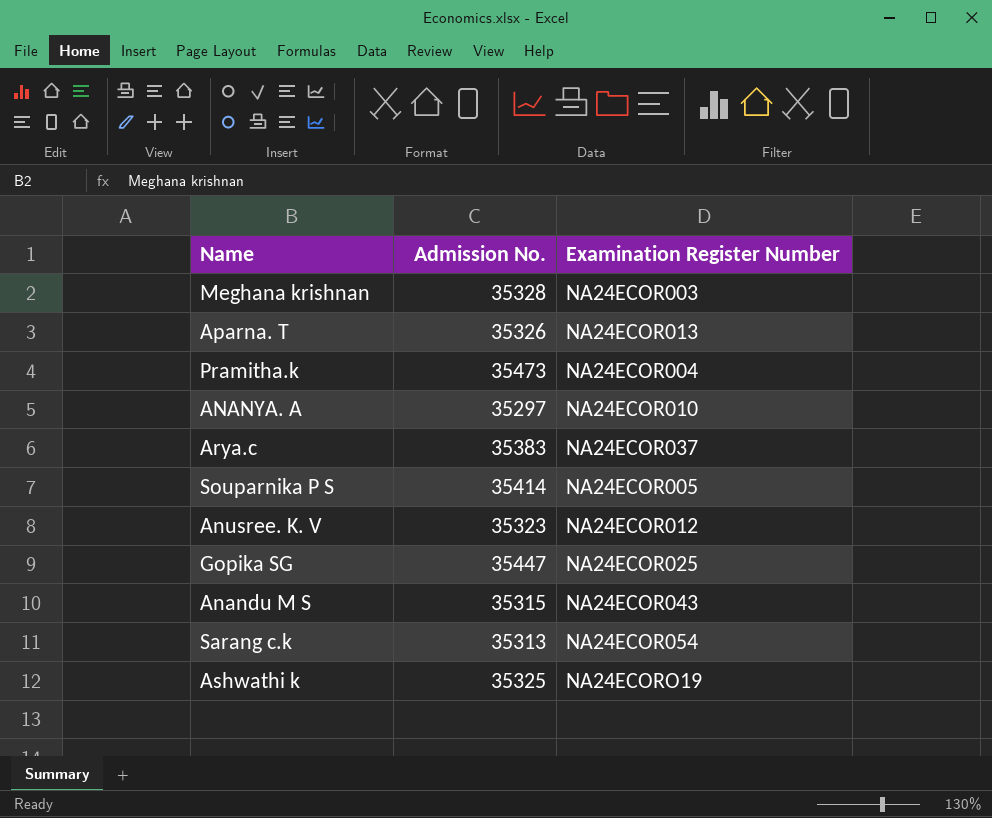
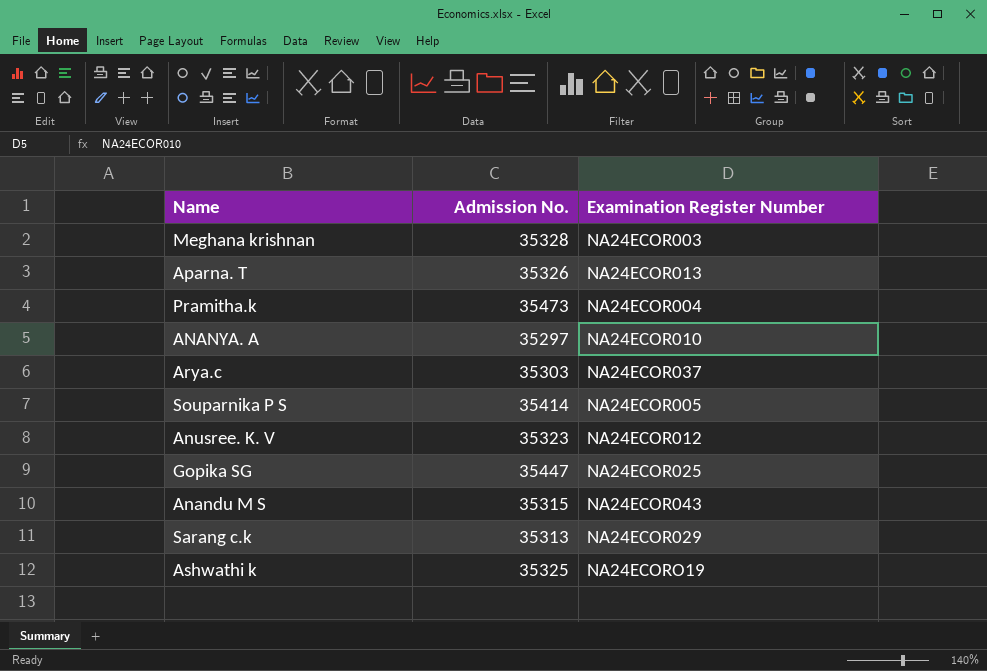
Arya.c | Admission No.: 35383 -> 35303
Sarang c.k | Examination Register Number: NA24ECOR054 -> NA24ECOR029

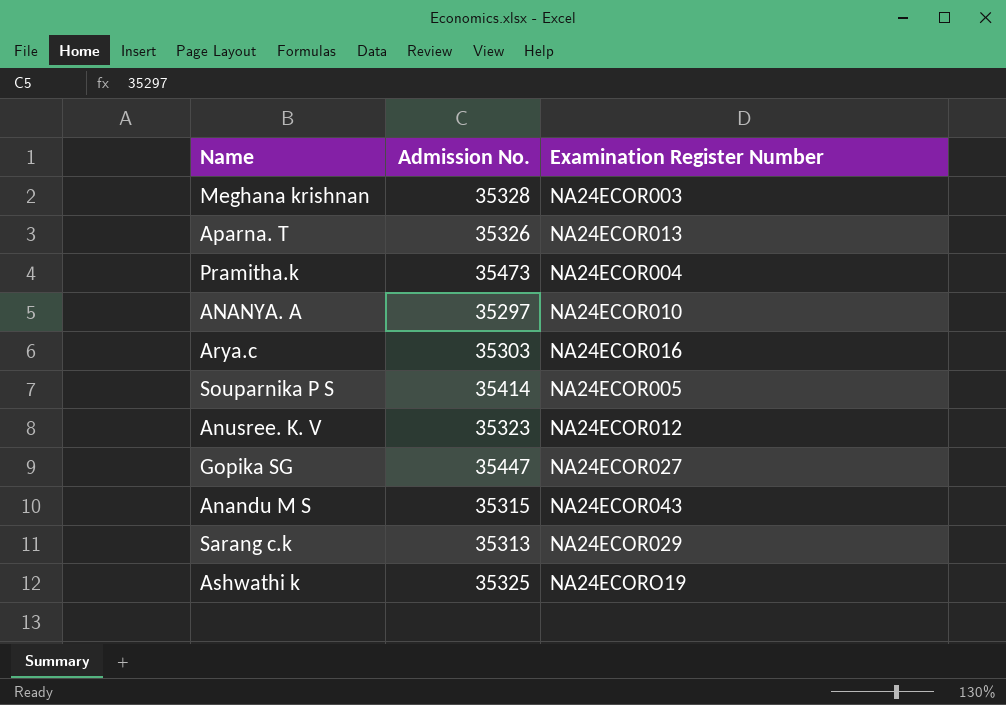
Arya.c | Examination Register Number: NA24ECOR037 -> NA24ECOR016
Gopika SG | Examination Register Number: NA24ECOR025 -> NA24ECOR027

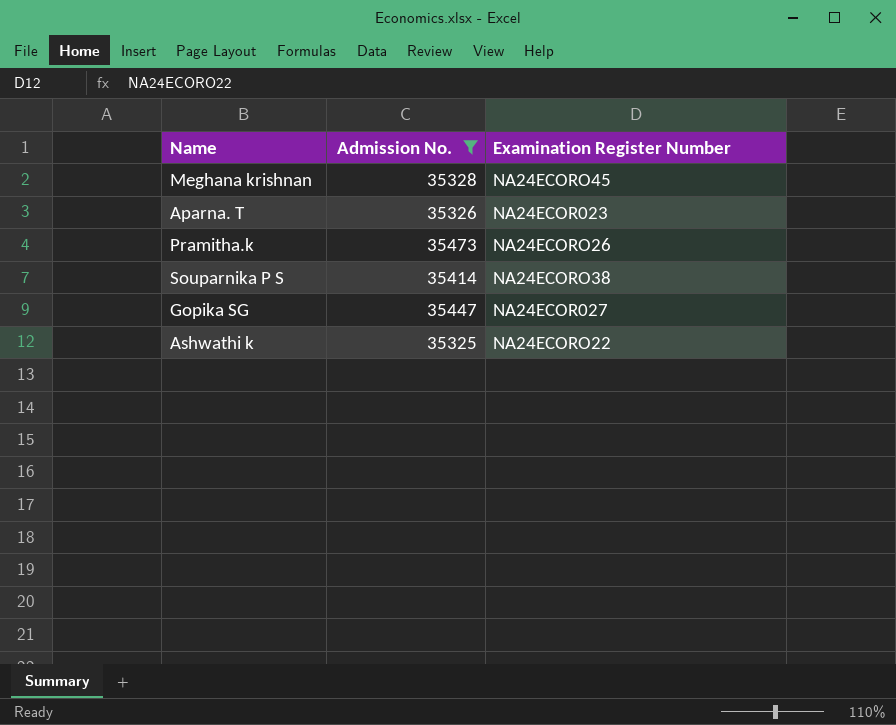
filter: none -> Admission No. >= 35325
Meghana krishnan | Examination Register Number: NA24ECOR003 -> NA24ECORO45
Aparna. T | Examination Register Number: NA24ECOR013 -> NA24ECOR023
Pramitha.k | Examination Register Number: NA24ECOR004 -> NA24ECORO26
Souparnika P S | Examination Register Number: NA24ECOR005 -> NA24ECORO38
Ashwathi k | Examination Register Number: NA24ECORO19 -> NA24ECORO22

